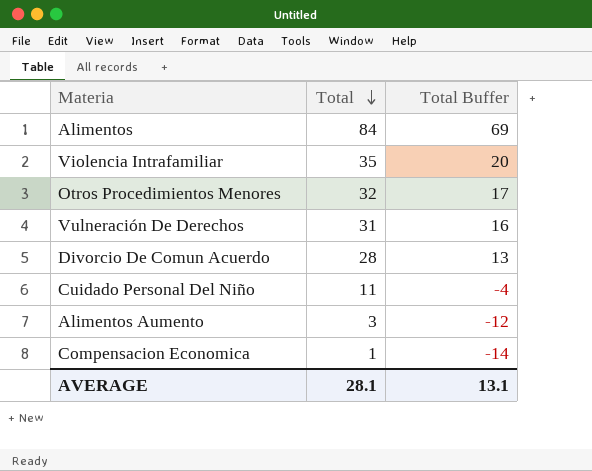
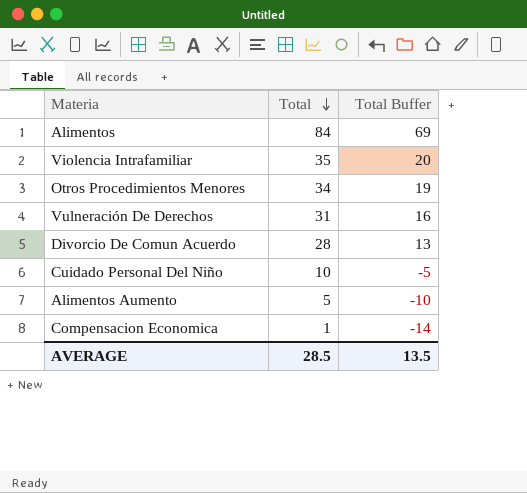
Otros Procedimientos Menores | Total: 32 -> 34
Otros Procedimientos Menores | Total Buffer: 17 -> 19
Cuidado Personal Del Niño | Total: 11 -> 10
Cuidado Personal Del Niño | Total Buffer: -4 -> -5
Alimentos Aumento | Total: 3 -> 5
Alimentos Aumento | Total Buffer: -12 -> -10
AVERAGE | Total: 28.1 -> 28.5
AVERAGE | Total Buffer: 13.1 -> 13.5

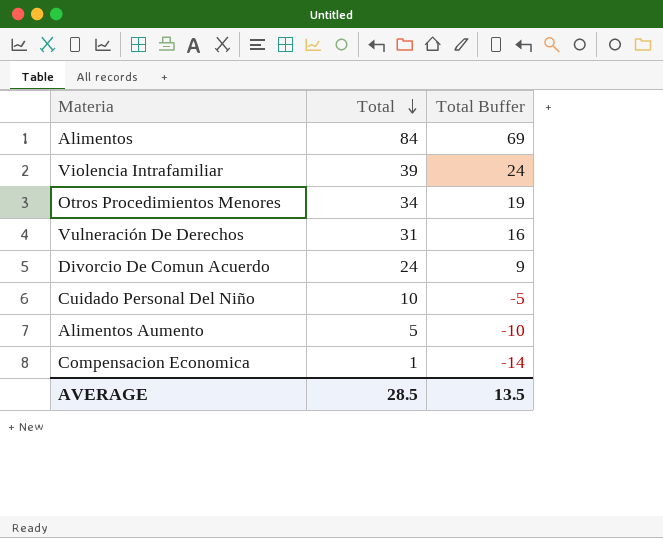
Violencia Intrafamiliar | Total: 35 -> 39
Violencia Intrafamiliar | Total Buffer: 20 -> 24
Divorcio De Comun Acuerdo | Total: 28 -> 24
Divorcio De Comun Acuerdo | Total Buffer: 13 -> 9

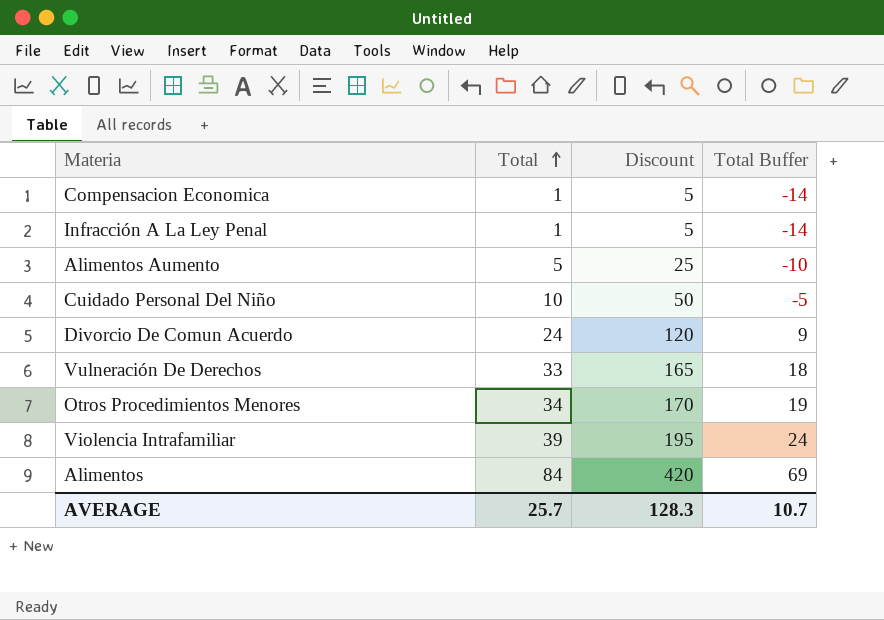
row order: Total descending -> Total ascending
column Discount | formula: none -> [Total] * 5
row Infracción A La Ley Penal: none -> 1 | 5 | -14
Vulneración De Derechos | Total: 31 -> 33
Vulneración De Derechos | Total Buffer: 16 -> 18
AVERAGE | Total: 28.5 -> 25.7
AVERAGE | Total Buffer: 13.5 -> 10.7

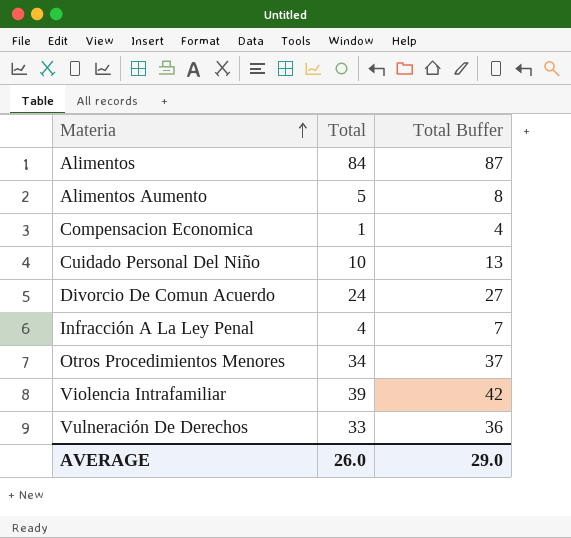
row order: Total ascending -> Materia ascending
column Discount | formula: [Total] * 5 -> none
column Total Buffer | formula: [Total] - 15 -> [Total] + 3
Infracción A La Ley Penal | Total: 1 -> 4
AVERAGE | Total: 25.7 -> 26.0
AVERAGE | Total Buffer: 10.7 -> 29.0

